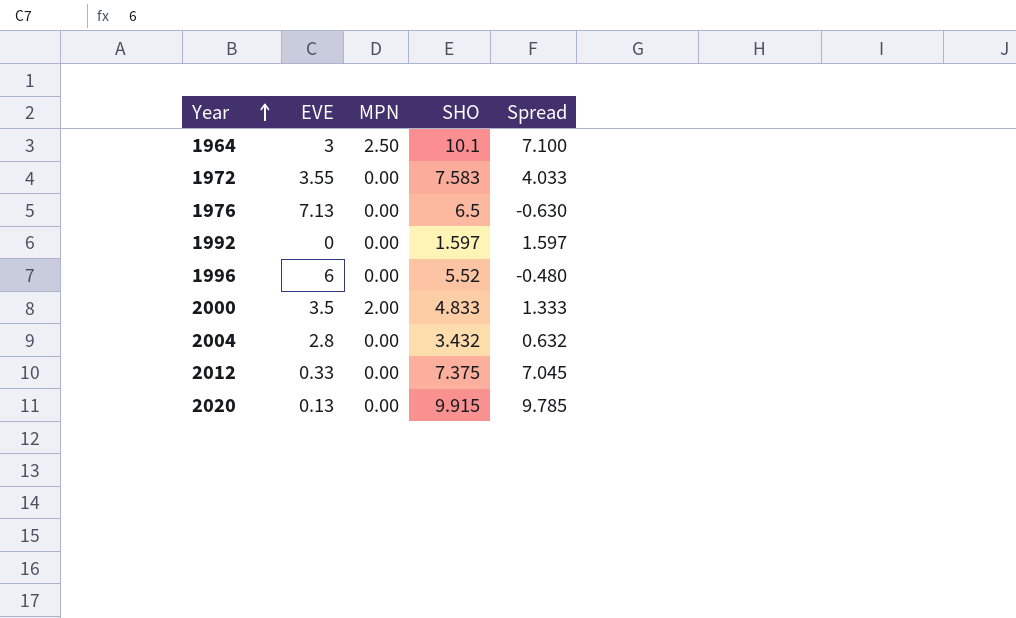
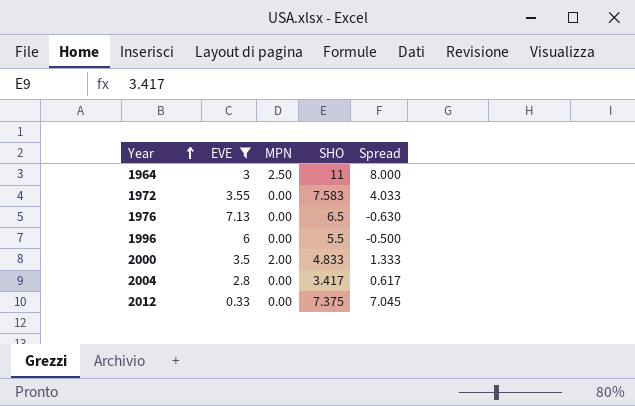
filter: none -> EVE >= 0.33
1964 | SHO: 10.1 -> 11
1964 | Spread: 7.100 -> 8.000
1996 | SHO: 5.52 -> 5.5
1996 | Spread: -0.480 -> -0.500
2004 | SHO: 3.432 -> 3.417
2004 | Spread: 0.632 -> 0.617

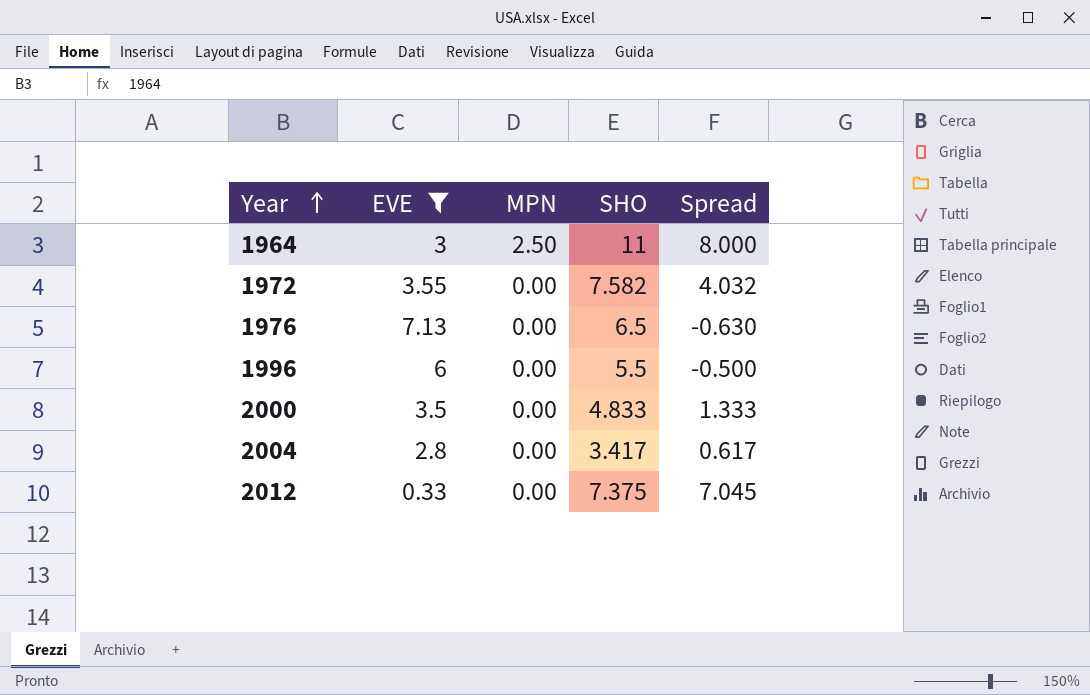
1972 | SHO: 7.583 -> 7.582
1972 | Spread: 4.033 -> 4.032
2000 | MPN: 2.00 -> 0.00

